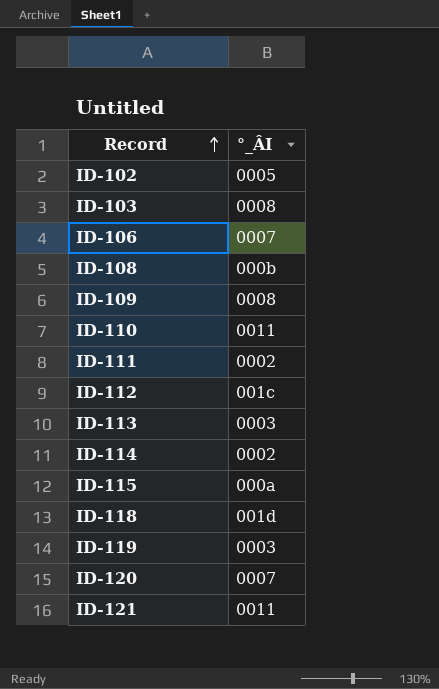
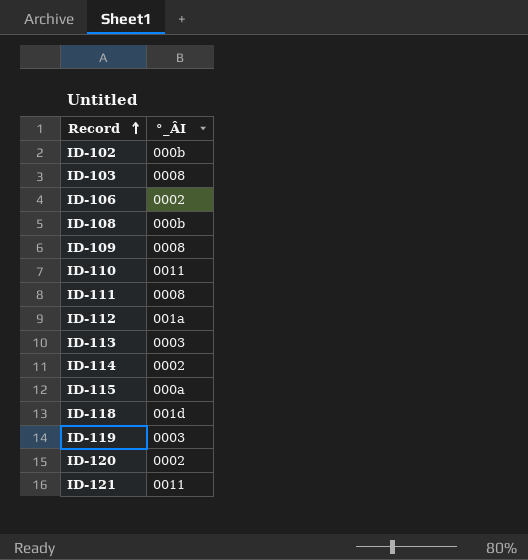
ID-102 | °_ÂI: 0005 -> 000b
ID-106 | °_ÂI: 0007 -> 0002
ID-111 | °_ÂI: 0002 -> 0008
ID-112 | °_ÂI: 001c -> 001a
ID-120 | °_ÂI: 0007 -> 0002

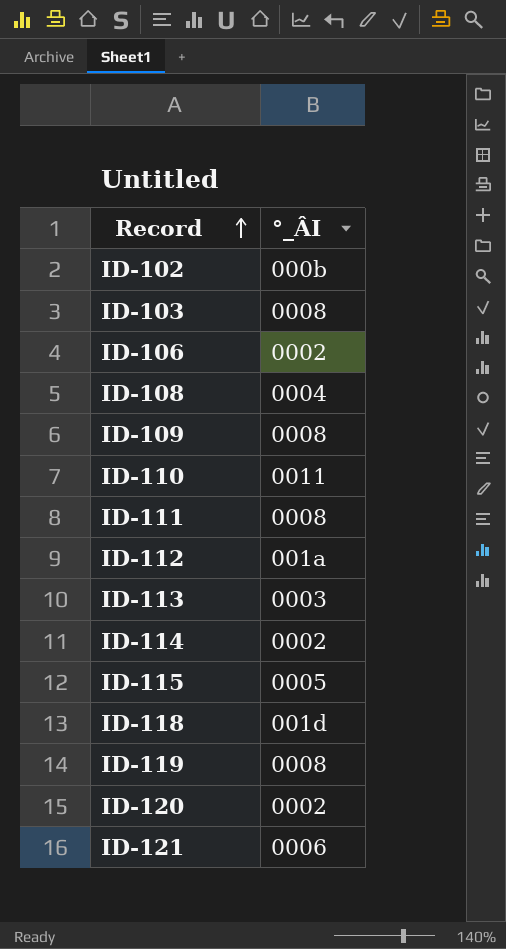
ID-108 | °_ÂI: 000b -> 0004
ID-115 | °_ÂI: 000a -> 0005
ID-119 | °_ÂI: 0003 -> 0008
ID-121 | °_ÂI: 0011 -> 0006

